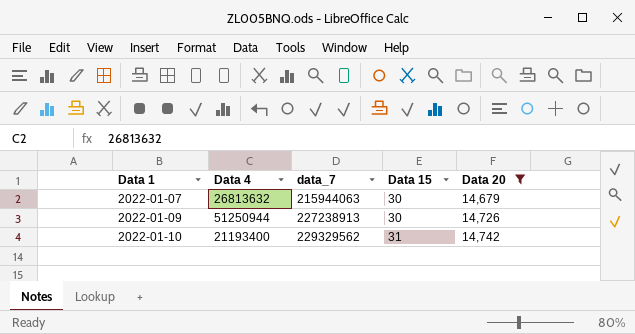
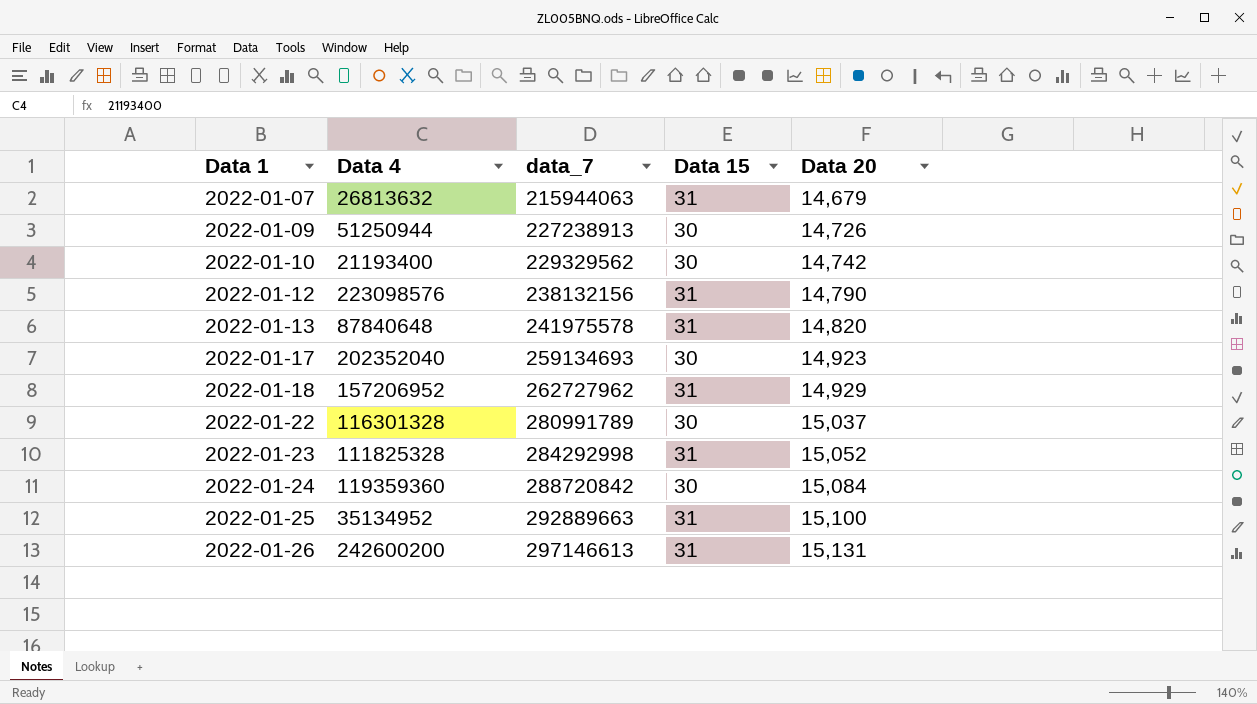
filter: Data 20 <= 14,742 -> none
2022-01-07 | Data 15: 30 -> 31
2022-01-10 | Data 15: 31 -> 30

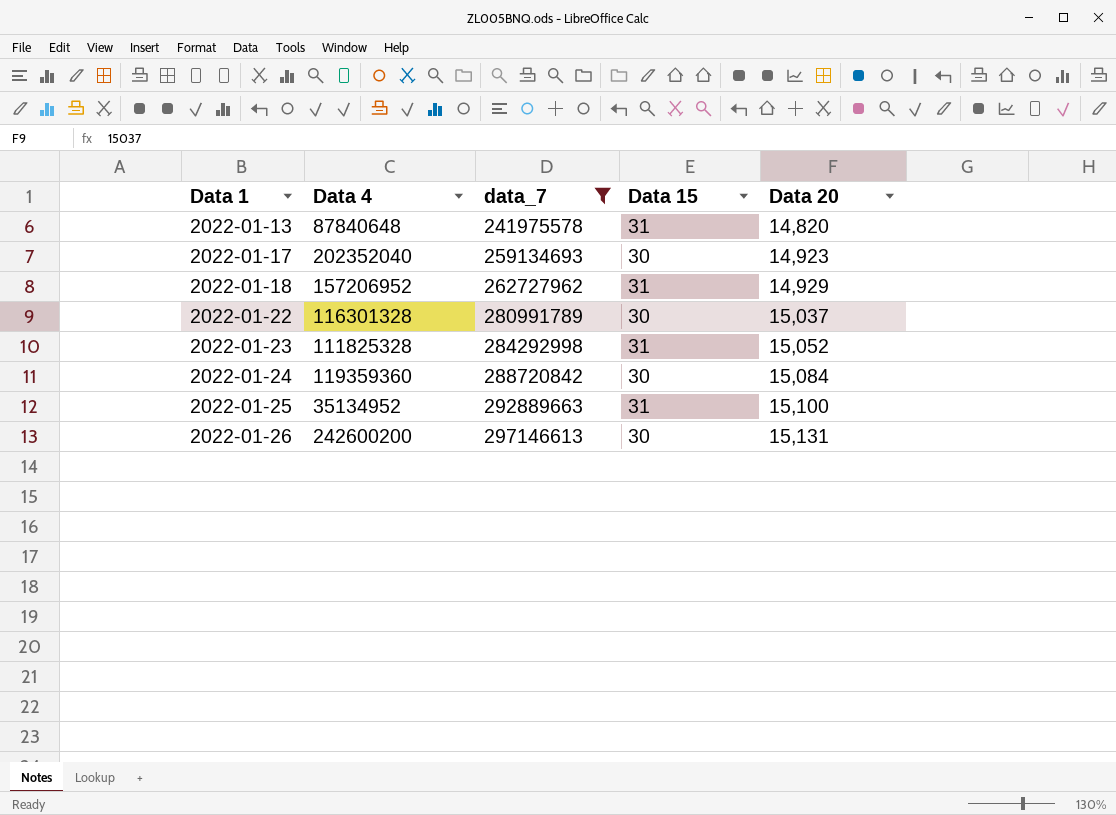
filter: none -> data_7 >= 241975578
2022-01-26 | Data 15: 31 -> 30

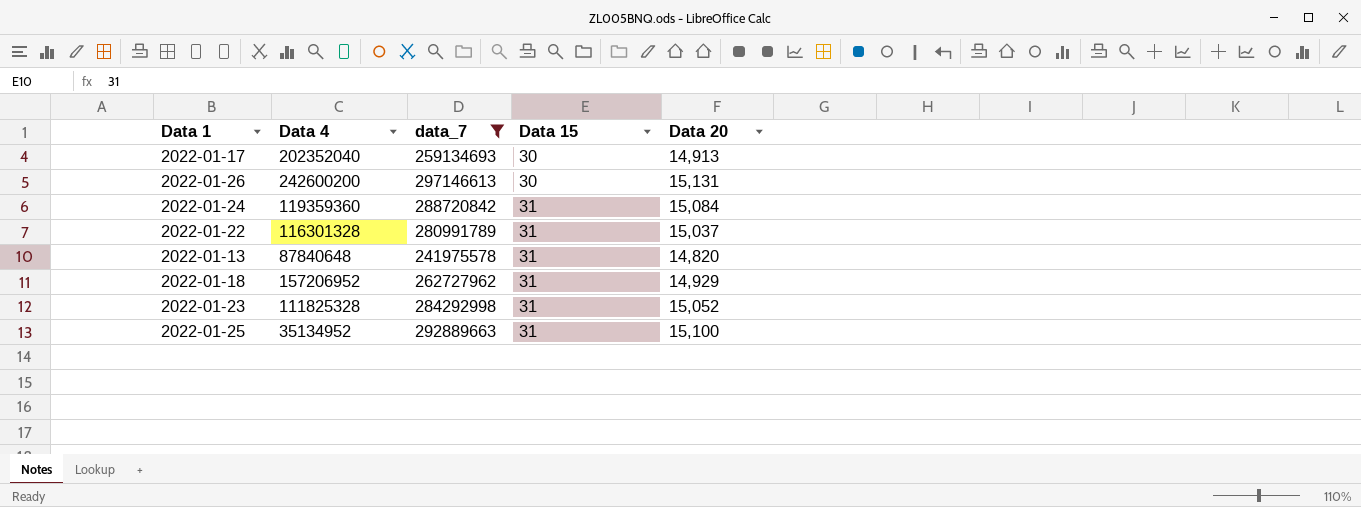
row order: Data 1 ascending -> Data 15 ascending
2022-01-17 | Data 20: 14,923 -> 14,913
2022-01-24 | Data 15: 30 -> 31
2022-01-22 | Data 15: 30 -> 31

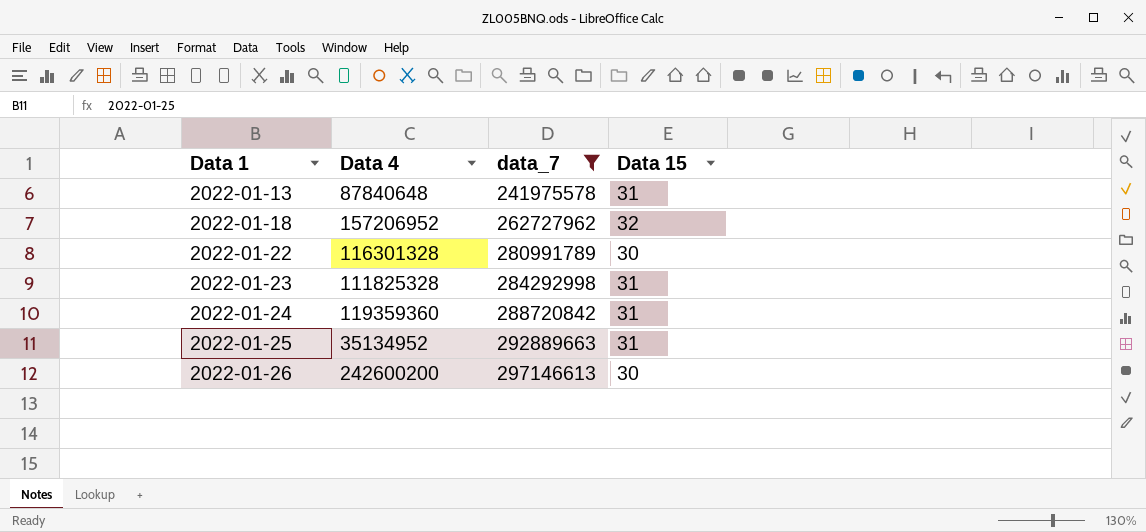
row order: Data 15 ascending -> Data 1 ascending
column Data 20 | position: 5 -> none
row 2022-01-17: 202352040 | 259134693 | 30 | 14,913 -> none
2022-01-18 | Data 15: 31 -> 32
2022-01-22 | Data 15: 31 -> 30

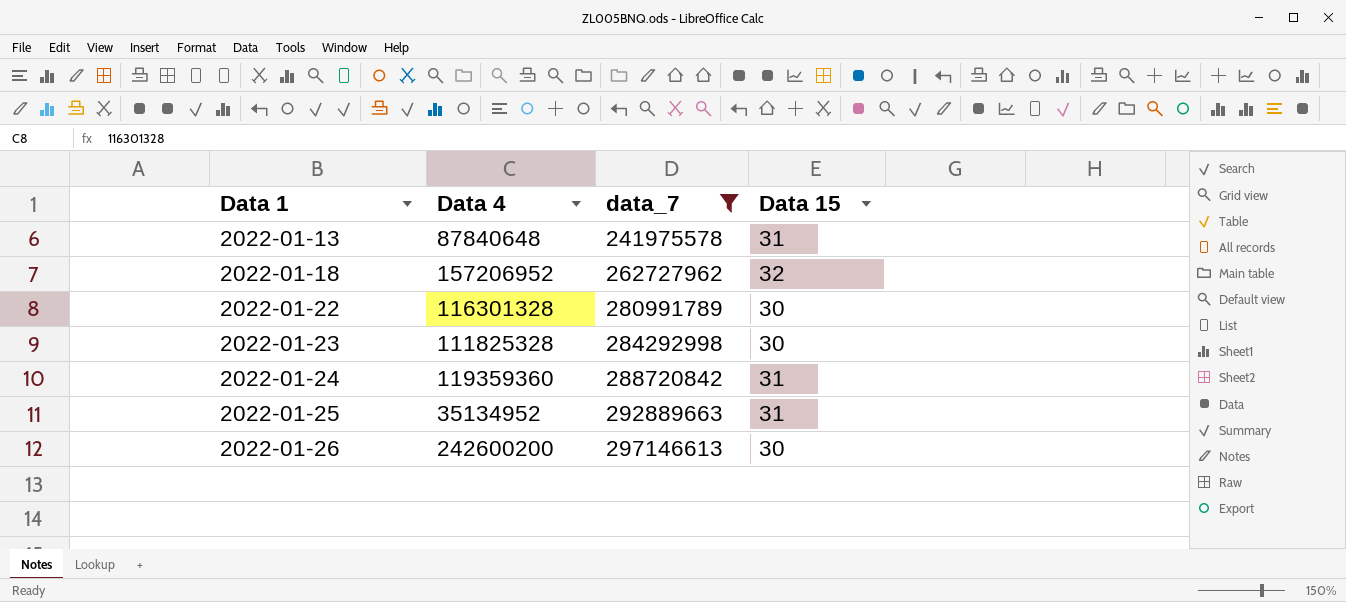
2022-01-23 | Data 15: 31 -> 30

